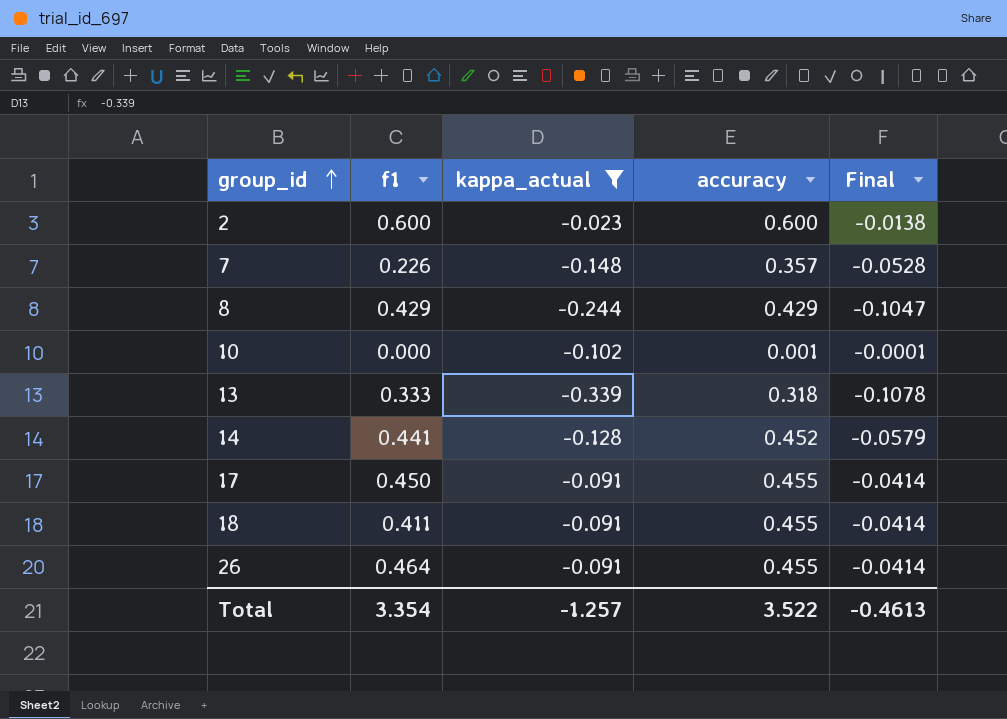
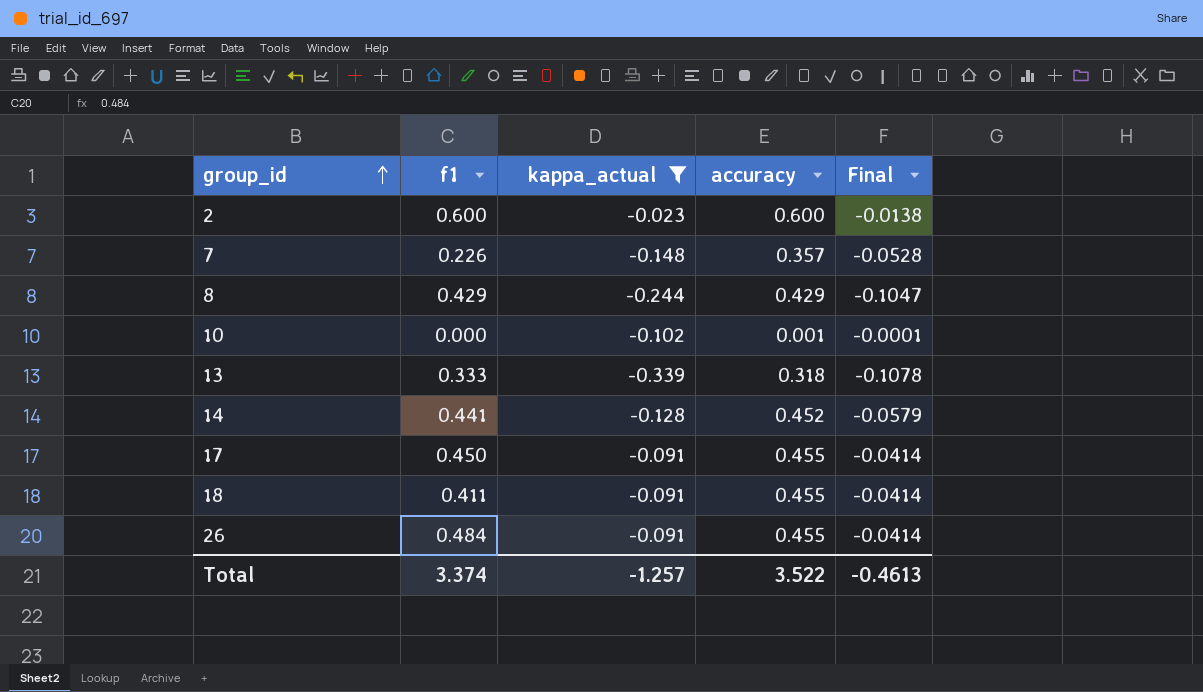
26 | f1: 0.464 -> 0.484
Total | f1: 3.354 -> 3.374

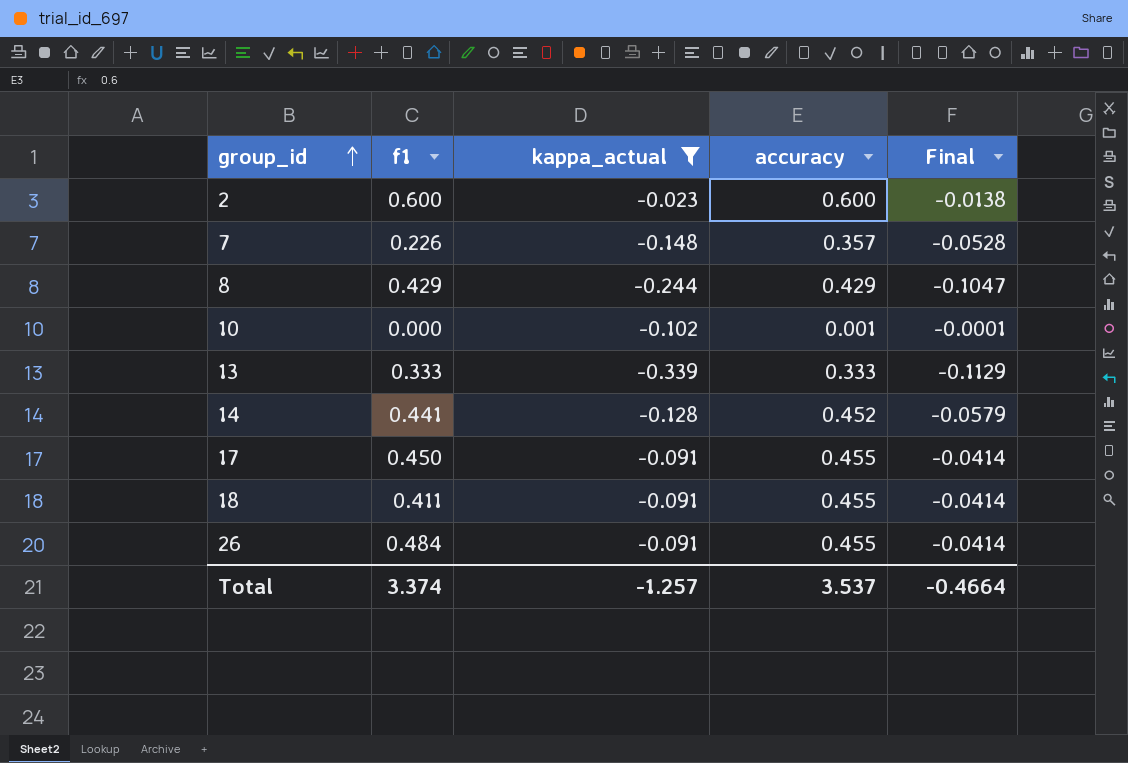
13 | accuracy: 0.318 -> 0.333
13 | Final: -0.1078 -> -0.1129
Total | accuracy: 3.522 -> 3.537
Total | Final: -0.4613 -> -0.4664

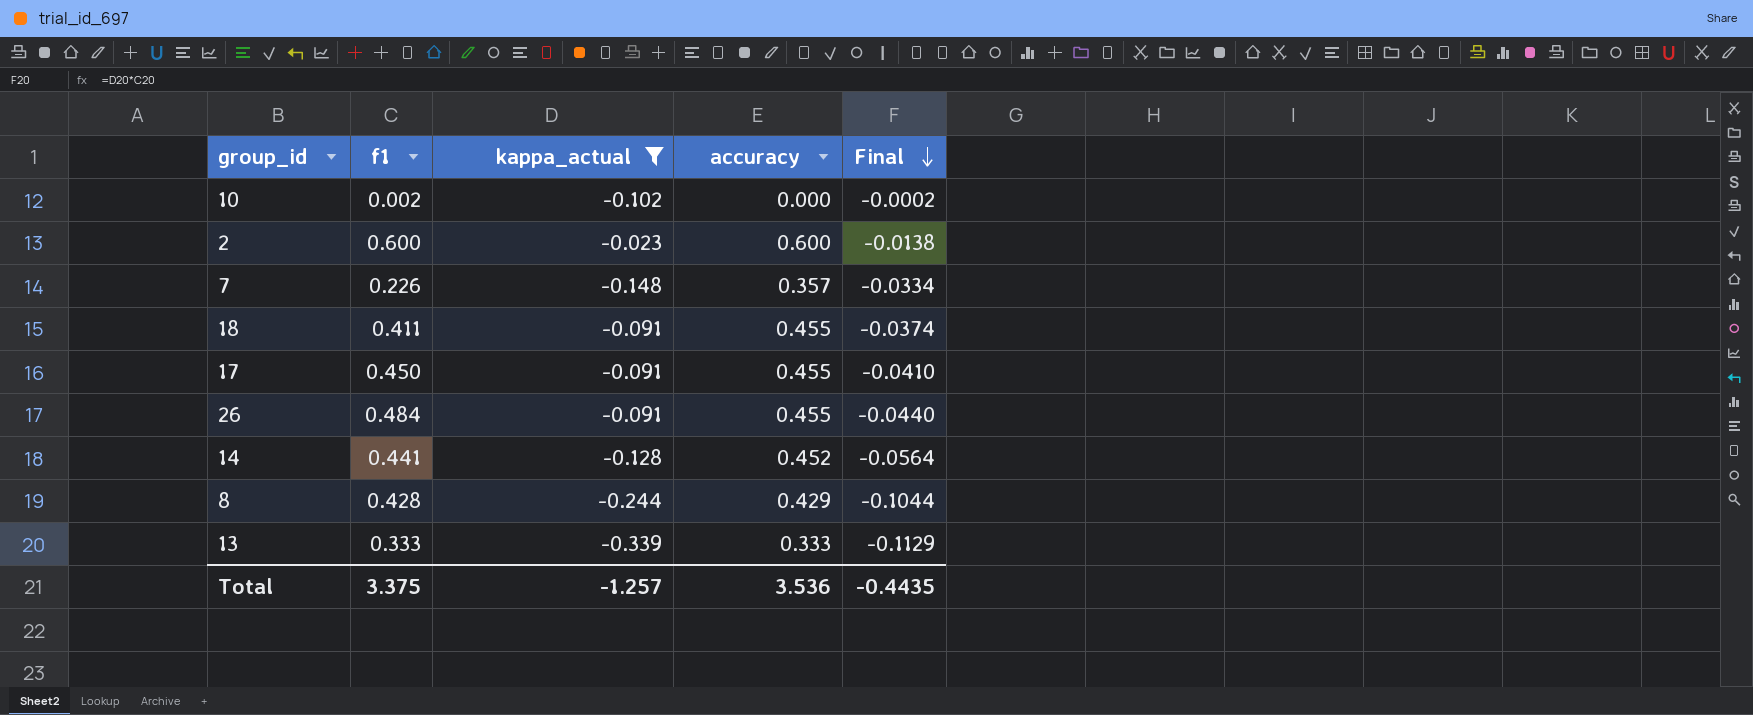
row order: group_id ascending -> Final descending
column Final | formula: [kappa_actual] * [accuracy] -> [f1] * [kappa_actual]
10 | f1: 0.000 -> 0.002
10 | accuracy: 0.001 -> 0.000
8 | f1: 0.429 -> 0.428
Total | f1: 3.374 -> 3.375
Total | accuracy: 3.537 -> 3.536
Total | Final: -0.4664 -> -0.4435

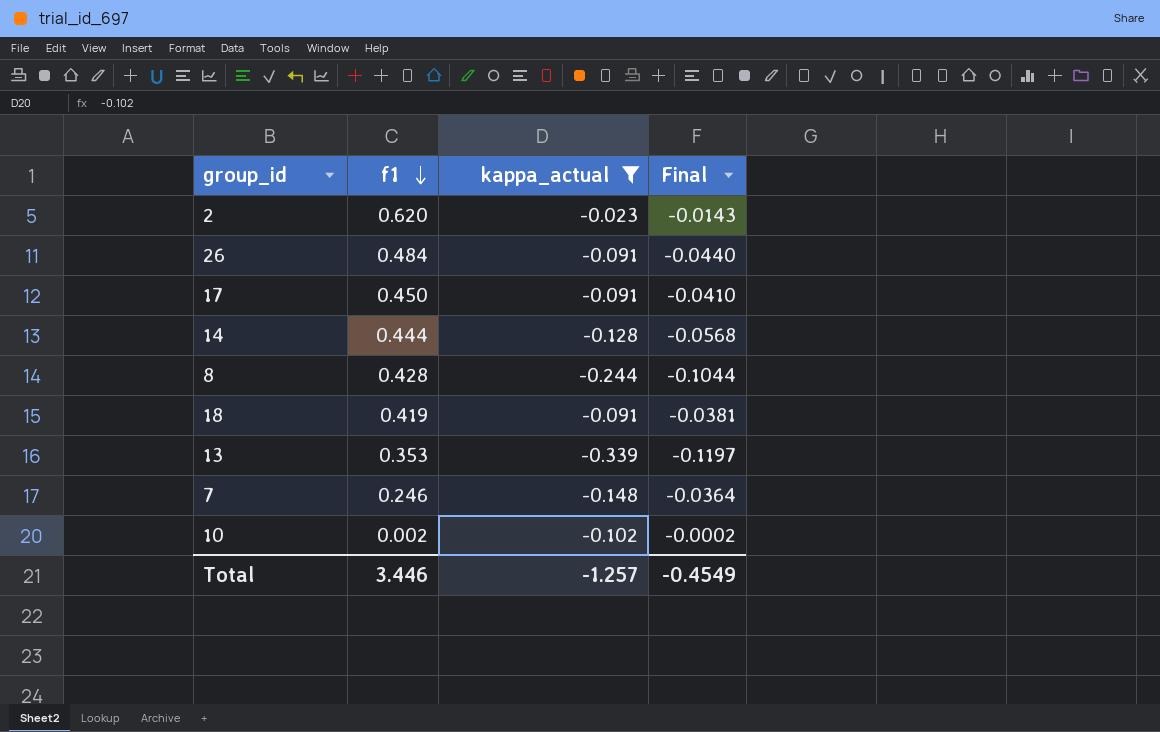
row order: Final descending -> f1 descending
column accuracy | position: 4 -> none
2 | f1: 0.600 -> 0.620
2 | Final: -0.0138 -> -0.0143
14 | f1: 0.441 -> 0.444
14 | Final: -0.0564 -> -0.0568
18 | f1: 0.411 -> 0.419
18 | Final: -0.0374 -> -0.0381
13 | f1: 0.333 -> 0.353
13 | Final: -0.1129 -> -0.1197
7 | f1: 0.226 -> 0.246
7 | Final: -0.0334 -> -0.0364
Total | f1: 3.375 -> 3.446
Total | Final: -0.4435 -> -0.4549

